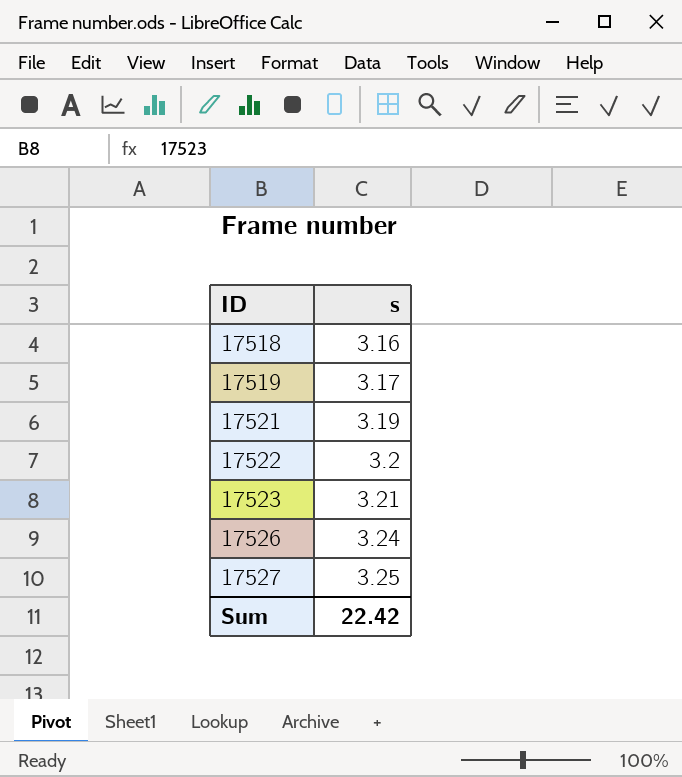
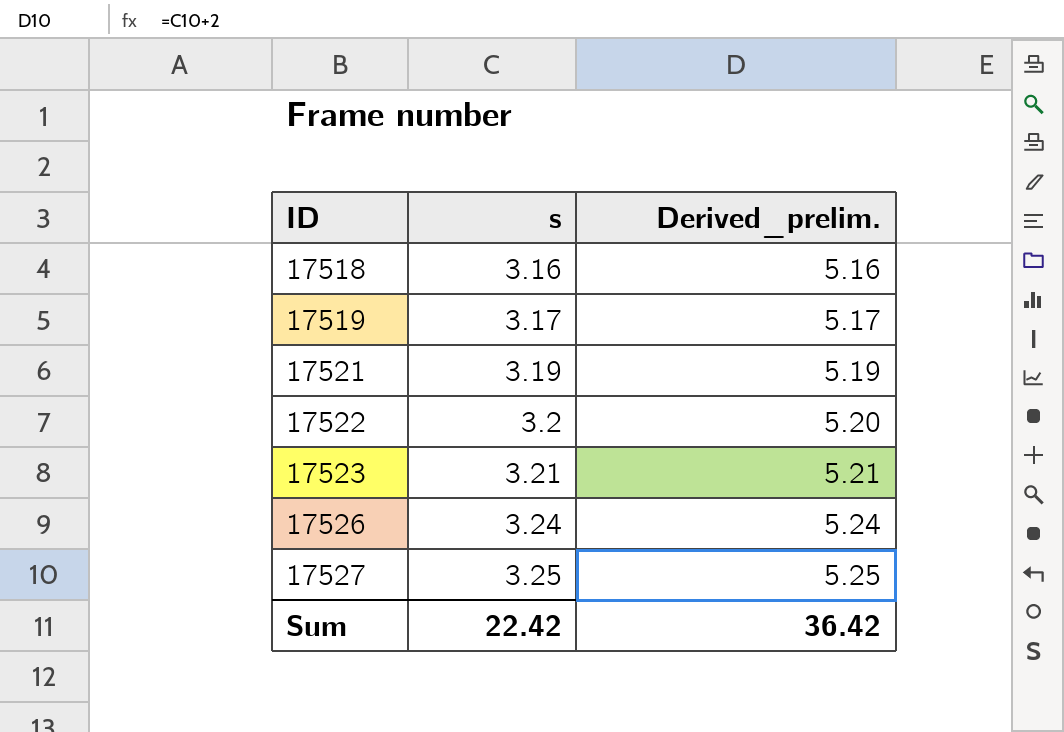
column Derived_prelim. | formula: none -> [s] + 2

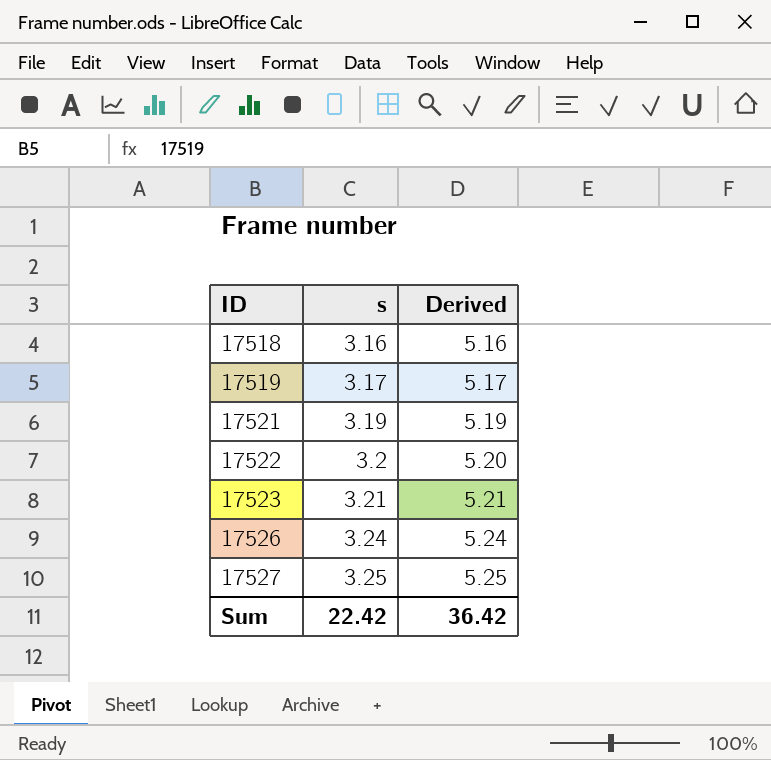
column name: Derived_prelim. -> Derived

